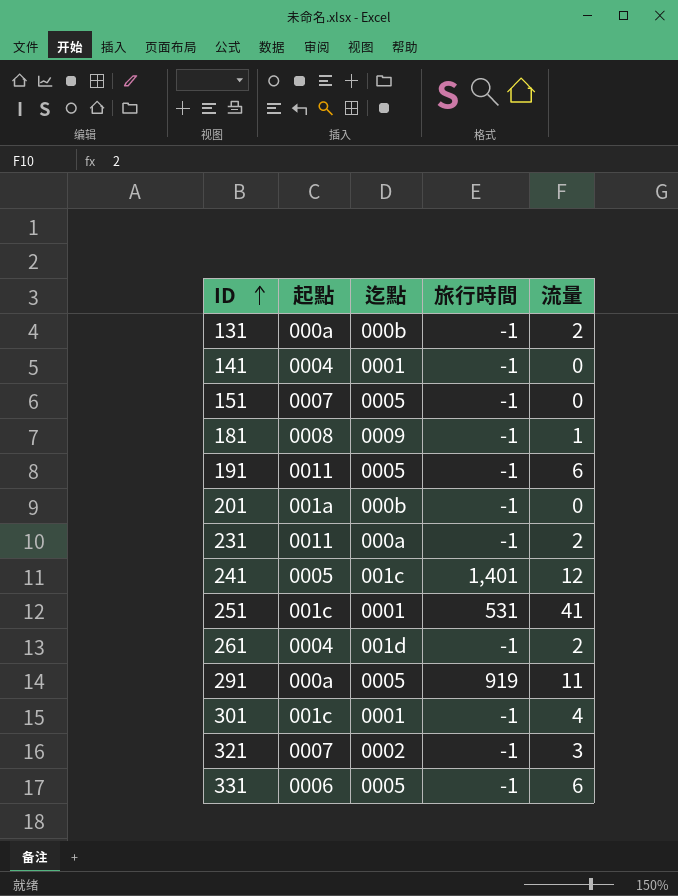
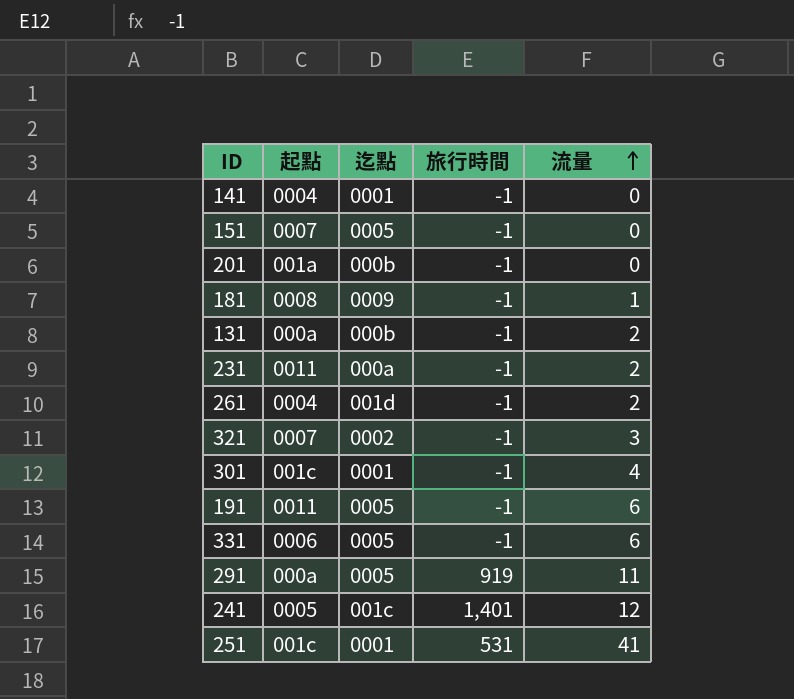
row order: ID ascending -> 流量 ascending

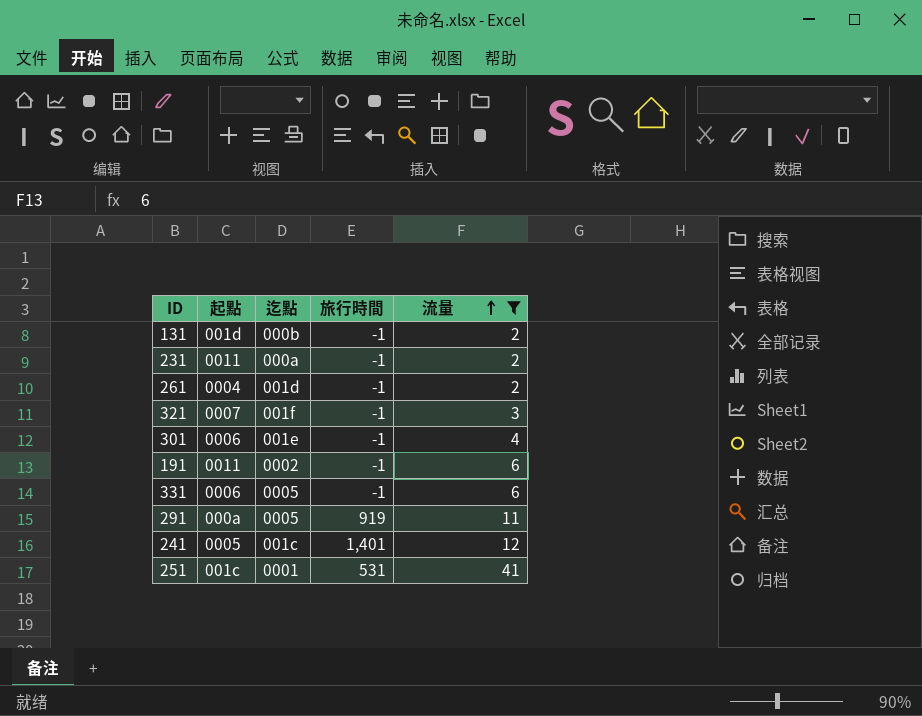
filter: none -> 流量 >= 2
131 | 起點: 000a -> 001d
321 | 迄點: 0002 -> 001f
301 | 起點: 001c -> 0006
301 | 迄點: 0001 -> 001e
191 | 迄點: 0005 -> 0002

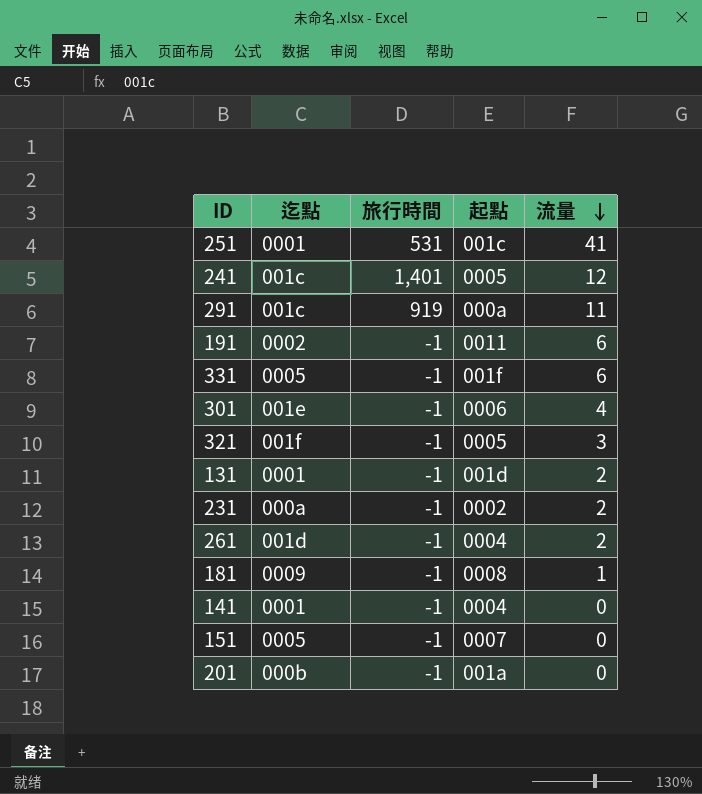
filter: 流量 >= 2 -> none
row order: 流量 ascending -> 流量 descending
column 起點 | position: 2 -> 4
291 | 迄點: 0005 -> 001c
331 | 起點: 0006 -> 001f
321 | 起點: 0007 -> 0005
131 | 迄點: 000b -> 0001
231 | 起點: 0011 -> 0002

